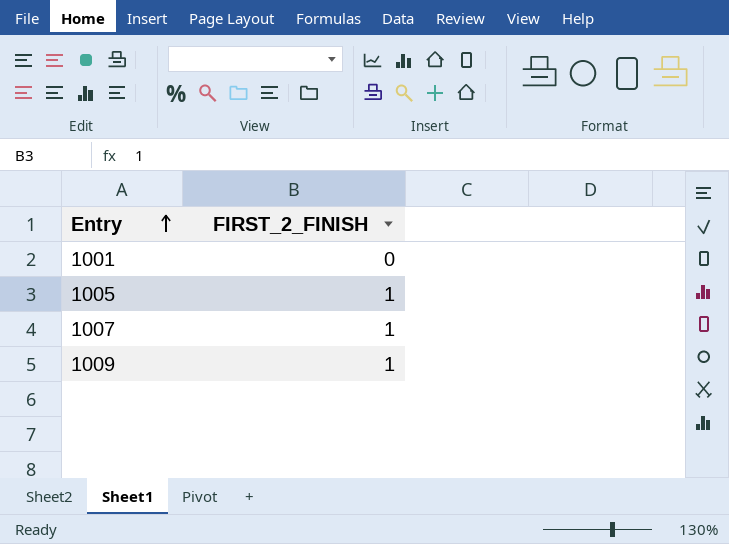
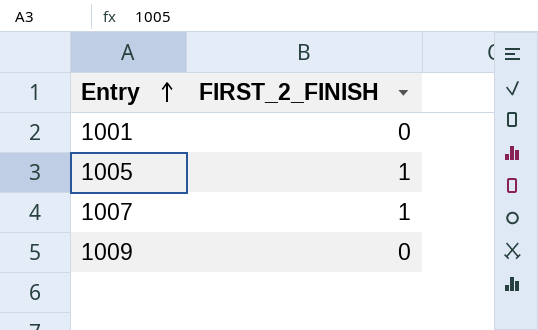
1009 | FIRST_2_FINISH: 1 -> 0

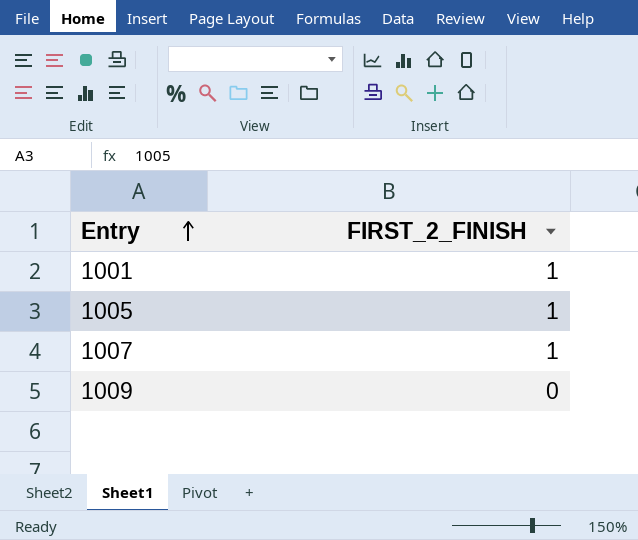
1001 | FIRST_2_FINISH: 0 -> 1

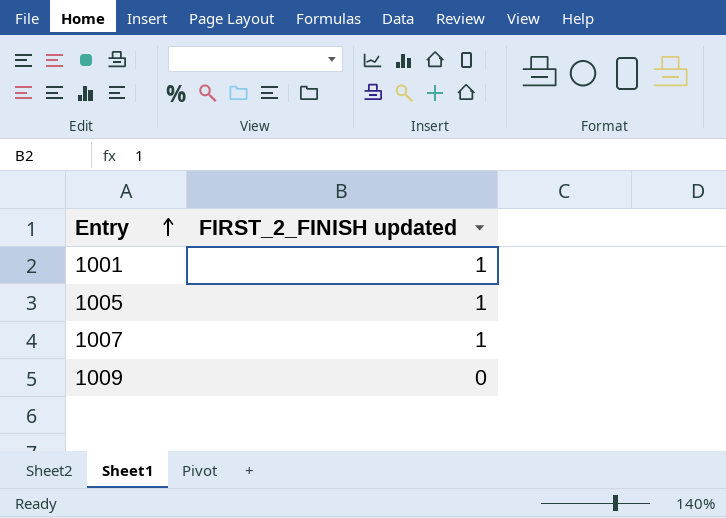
column name: FIRST_2_FINISH -> FIRST_2_FINISH updated

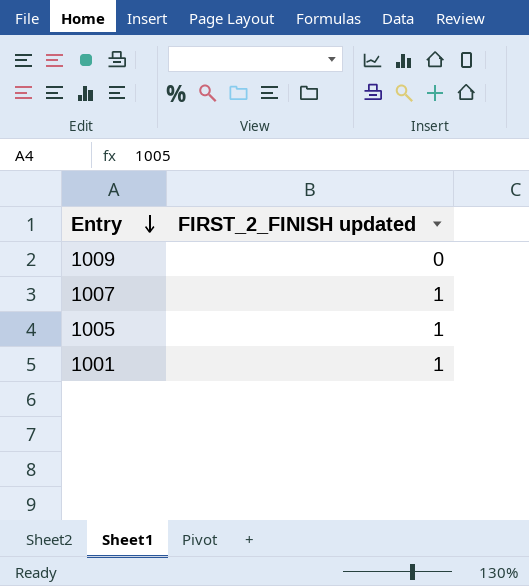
row order: Entry ascending -> Entry descending

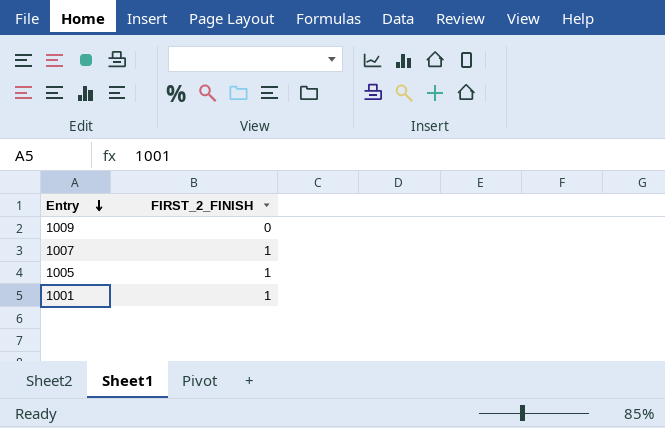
column name: FIRST_2_FINISH updated -> FIRST_2_FINISH

